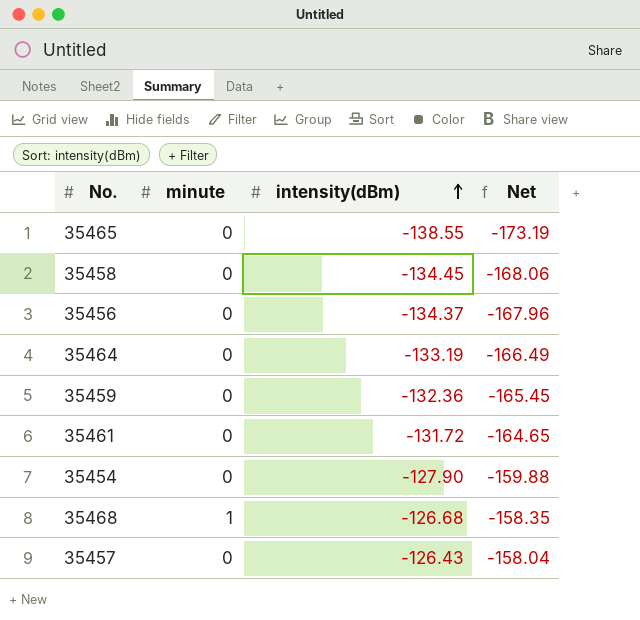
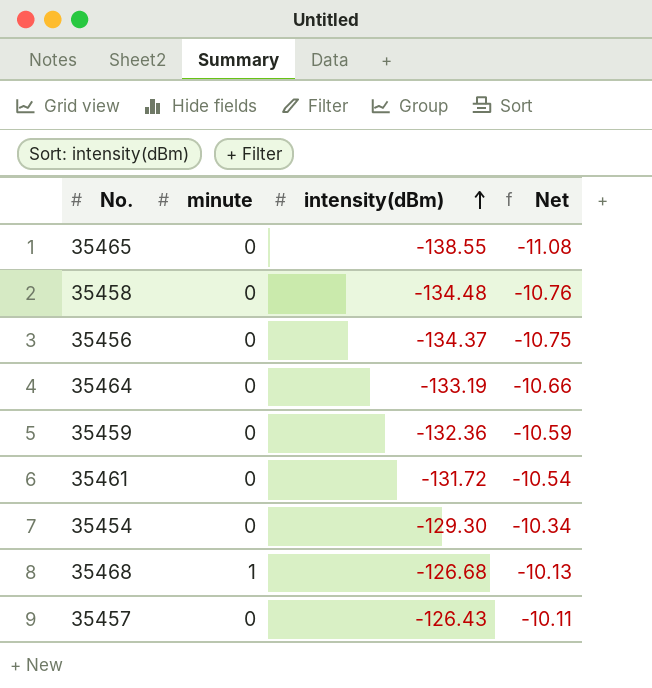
column Net | formula: [intensity(dBm)] * 1.25 -> [intensity(dBm)] * 0.08
35458 | intensity(dBm): -134.45 -> -134.48
35454 | intensity(dBm): -127.90 -> -129.30

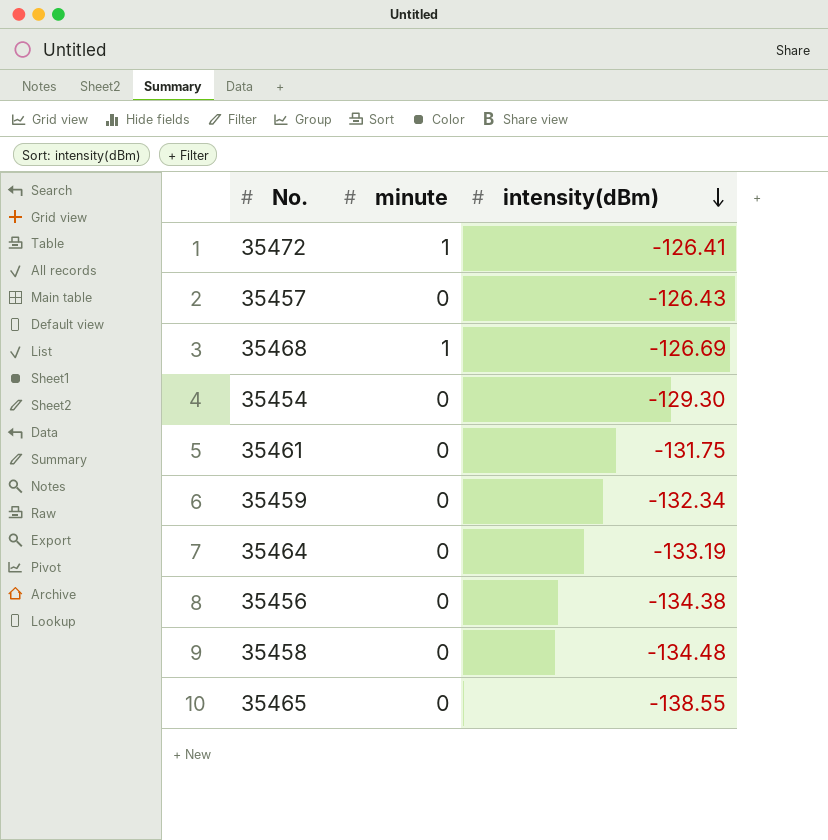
row order: intensity(dBm) ascending -> intensity(dBm) descending
column Net | formula: [intensity(dBm)] * 0.08 -> none
row 35472: none -> 1 | -126.41
35468 | intensity(dBm): -126.68 -> -126.69
35461 | intensity(dBm): -131.72 -> -131.75
35459 | intensity(dBm): -132.36 -> -132.34
35456 | intensity(dBm): -134.37 -> -134.38

